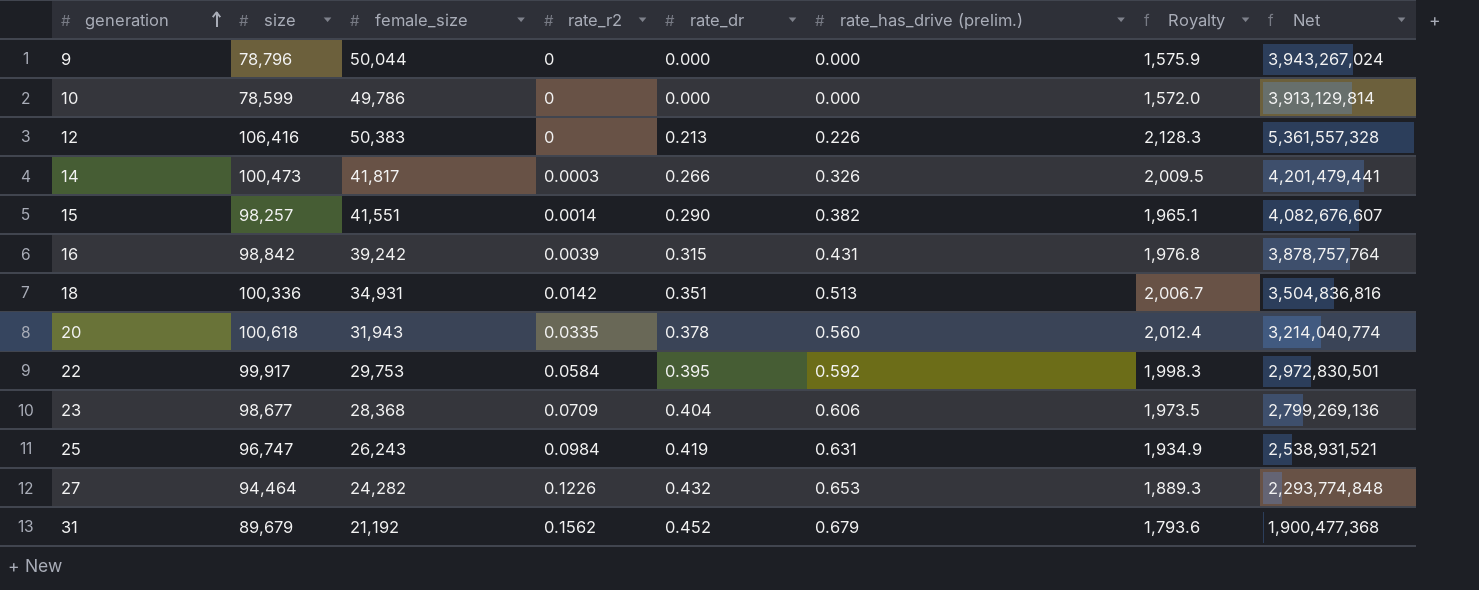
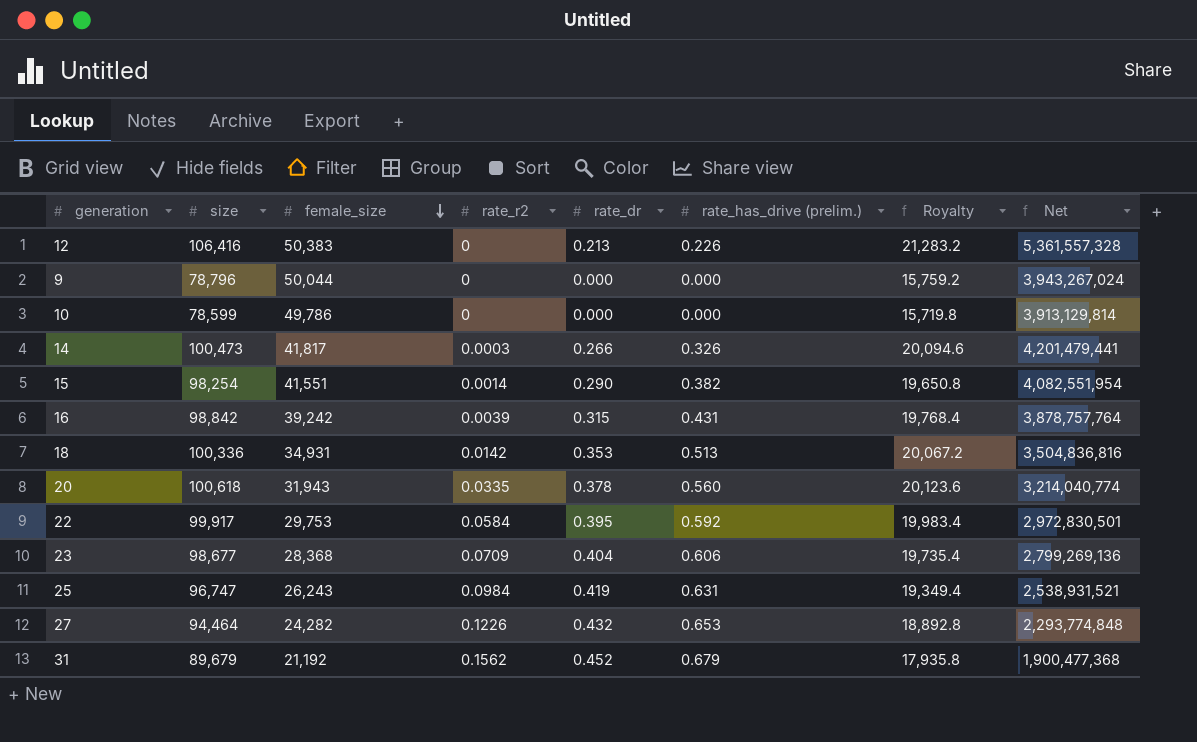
row order: generation ascending -> female_size descending
column Royalty | formula: [size] * 0.02 -> [size] * 0.2
15 | size: 98,257 -> 98,254
15 | Net: 4,082,676,607 -> 4,082,551,954
18 | rate_dr: 0.351 -> 0.353

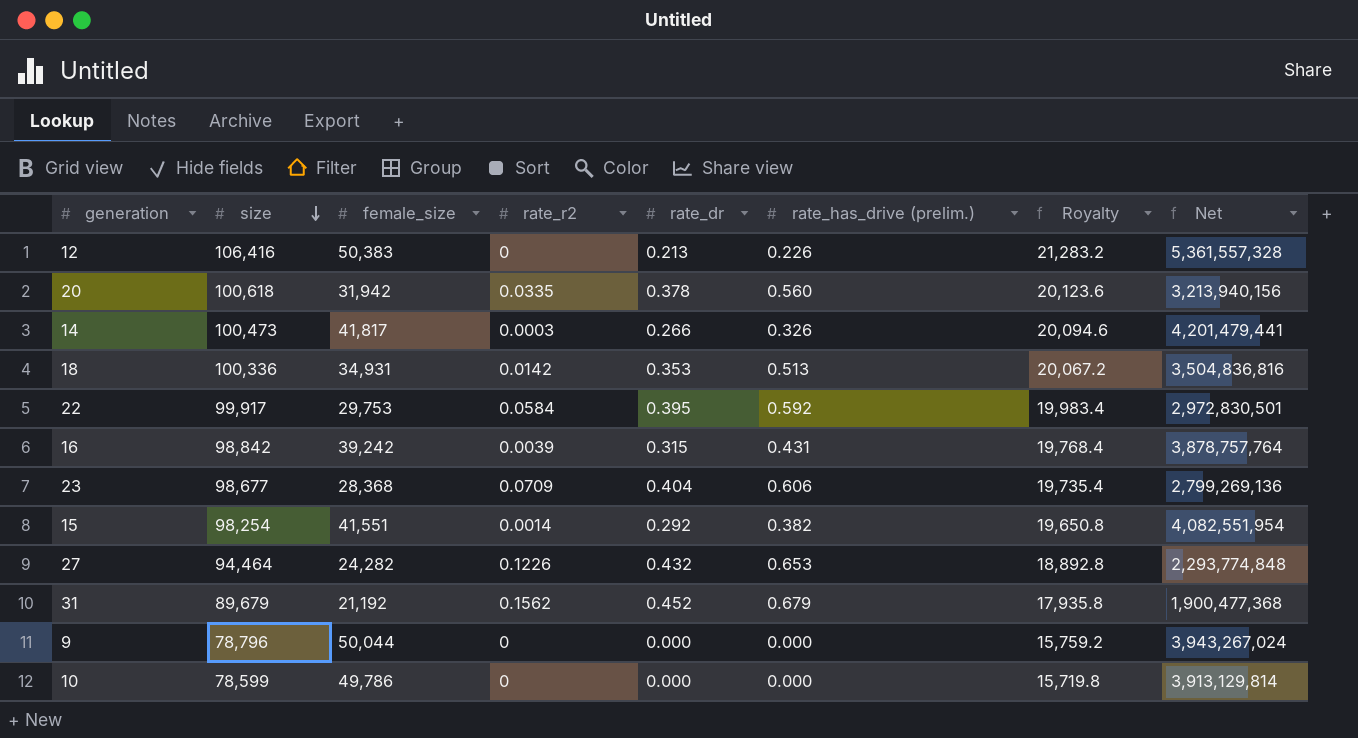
row order: female_size descending -> size descending
row 25: 96,747 | 26,243 | 0.0984 | 0.419 | 0.631 | 19,349.4 | 2,538,931,521 -> none
20 | female_size: 31,943 -> 31,942
20 | Net: 3,214,040,774 -> 3,213,940,156
15 | rate_dr: 0.290 -> 0.292

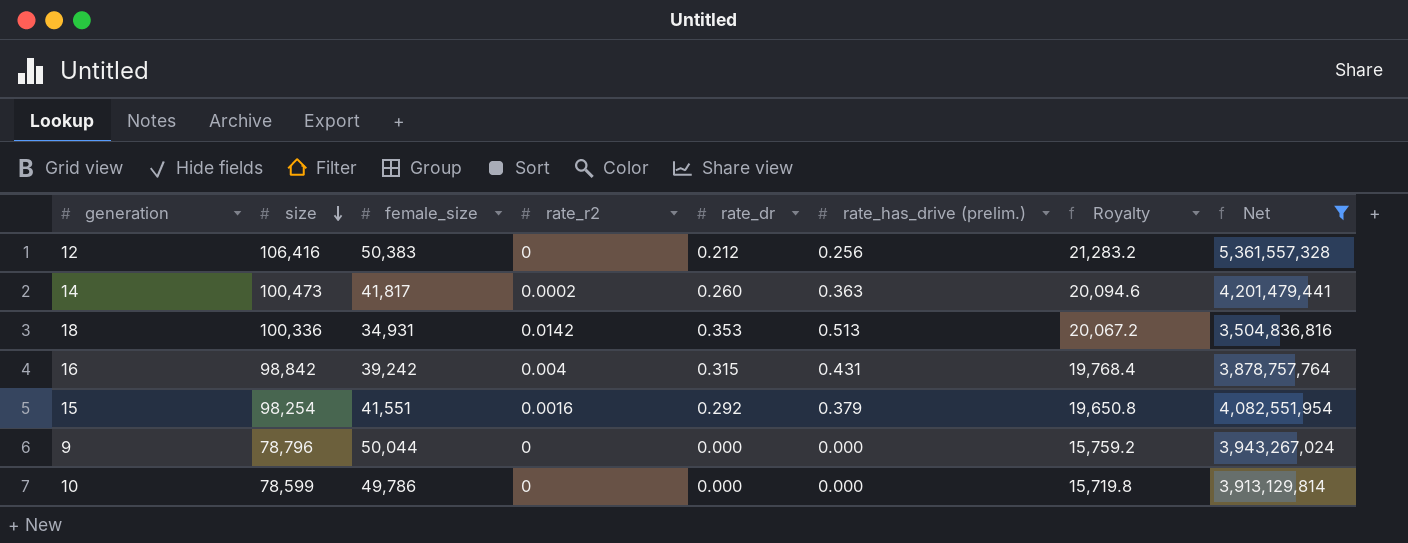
filter: none -> Net >= 3,504,836,816
12 | rate_dr: 0.213 -> 0.212
12 | rate_has_drive (prelim.): 0.226 -> 0.256
14 | rate_r2: 0.0003 -> 0.0002
14 | rate_dr: 0.266 -> 0.260
14 | rate_has_drive (prelim.): 0.326 -> 0.363
16 | rate_r2: 0.0039 -> 0.004
15 | rate_r2: 0.0014 -> 0.0016
15 | rate_has_drive (prelim.): 0.382 -> 0.379

